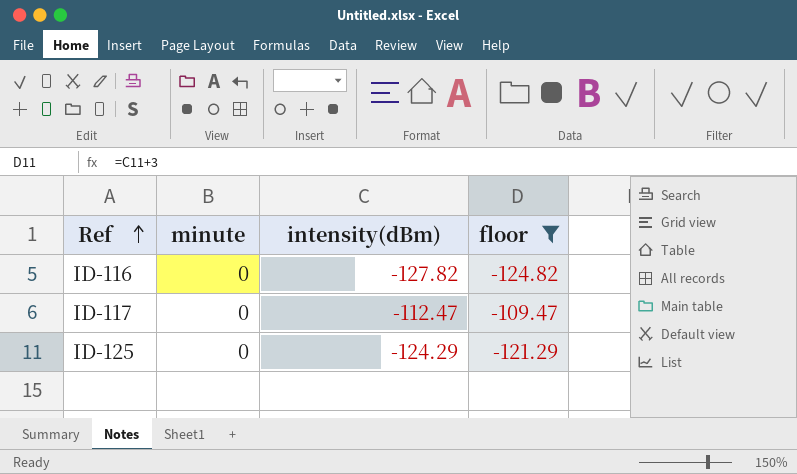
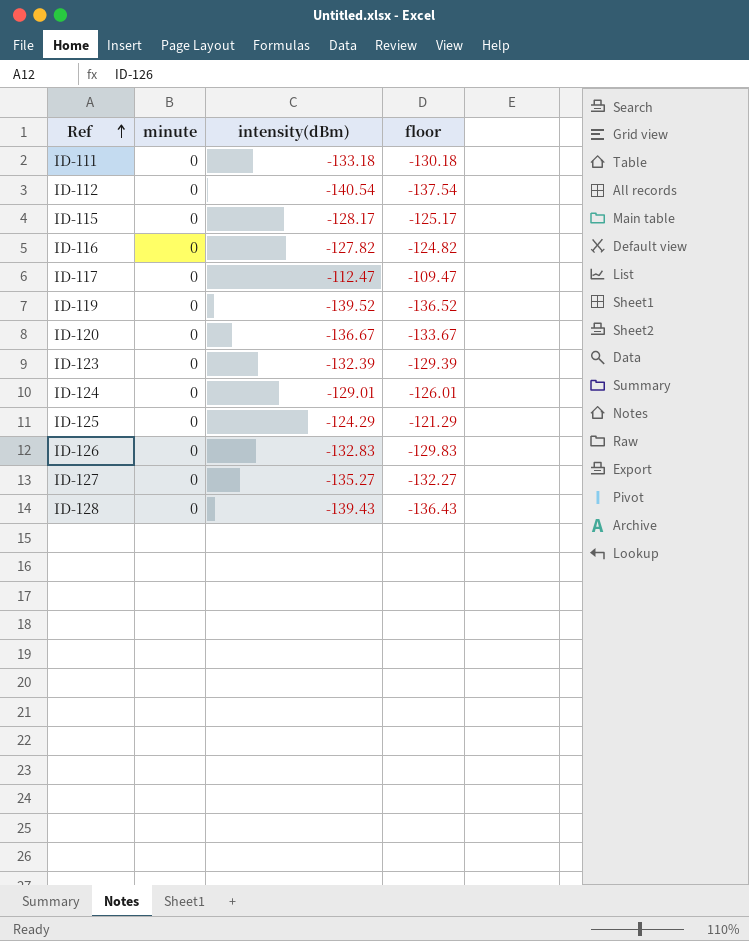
filter: floor >= -124.82 -> none

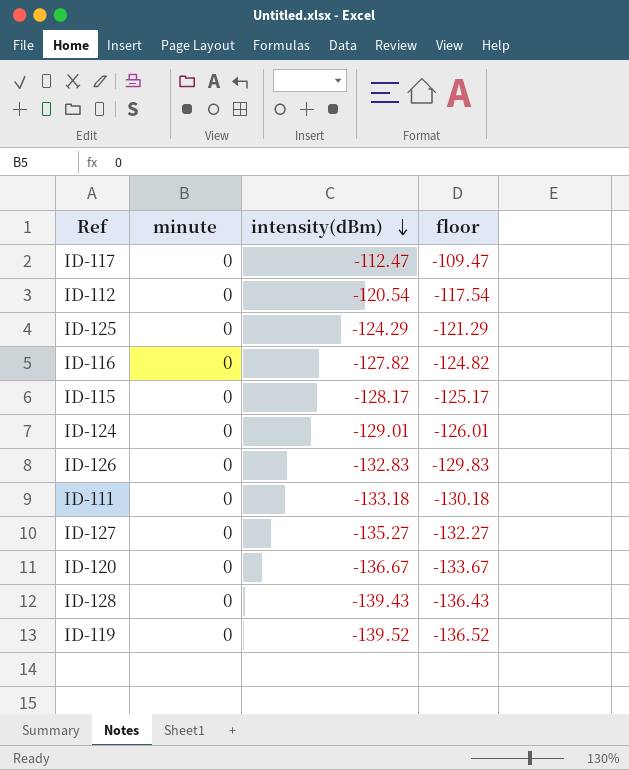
row order: Ref ascending -> intensity(dBm) descending
row ID-123: 0 | -132.39 | -129.39 -> none
ID-112 | intensity(dBm): -140.54 -> -120.54
ID-112 | floor: -137.54 -> -117.54

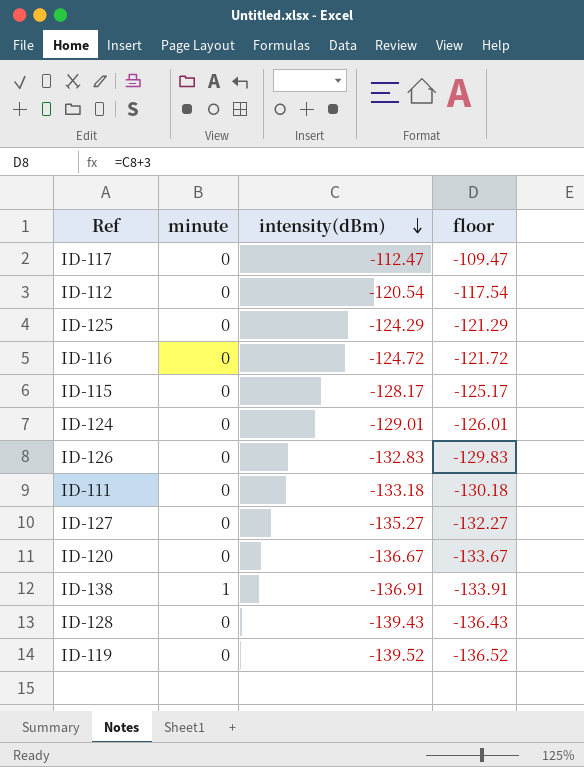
ID-116 | intensity(dBm): -127.82 -> -124.72
ID-116 | floor: -124.82 -> -121.72
row ID-138: none -> 1 | -136.91 | -133.91

